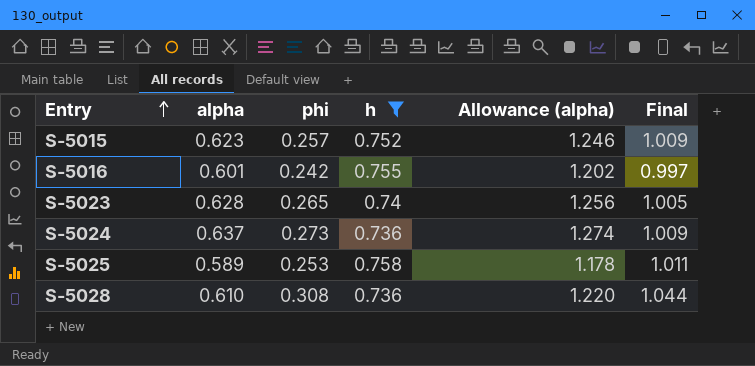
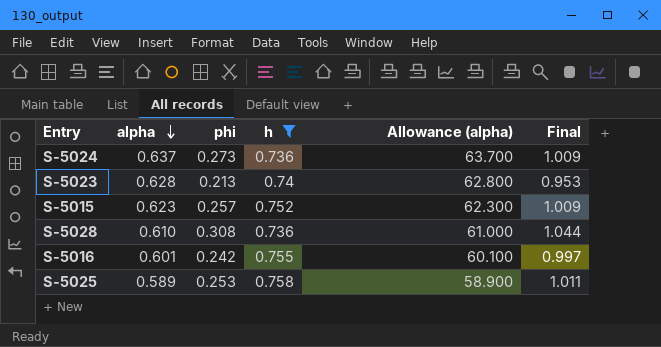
row order: Entry ascending -> alpha descending
column Allowance (alpha) | formula: [alpha] * 2 -> [alpha] * 100
S-5023 | phi: 0.265 -> 0.213
S-5023 | Final: 1.005 -> 0.953

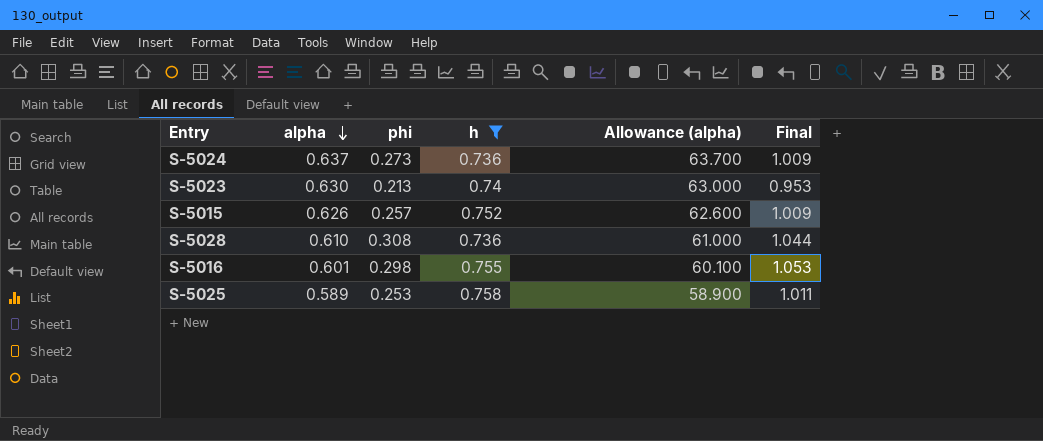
S-5023 | alpha: 0.628 -> 0.630
S-5023 | Allowance (alpha): 62.800 -> 63.000
S-5015 | alpha: 0.623 -> 0.626
S-5015 | Allowance (alpha): 62.300 -> 62.600
S-5016 | phi: 0.242 -> 0.298
S-5016 | Final: 0.997 -> 1.053

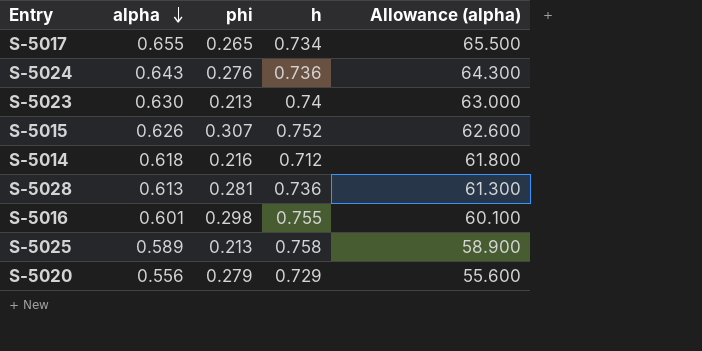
filter: h >= 0.736 -> none
column Final | formula: [phi] + [h] -> none
S-5024 | alpha: 0.637 -> 0.643
S-5024 | phi: 0.273 -> 0.276
S-5024 | Allowance (alpha): 63.700 -> 64.300
S-5015 | phi: 0.257 -> 0.307
S-5028 | alpha: 0.610 -> 0.613
S-5028 | phi: 0.308 -> 0.281
S-5028 | Allowance (alpha): 61.000 -> 61.300
S-5025 | phi: 0.253 -> 0.213

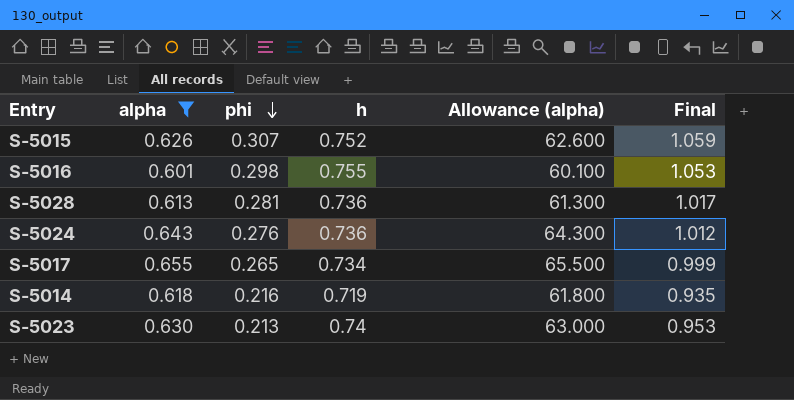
filter: none -> alpha >= 0.601
row order: alpha descending -> phi descending
column Final | formula: none -> [phi] + [h]
S-5014 | h: 0.712 -> 0.719

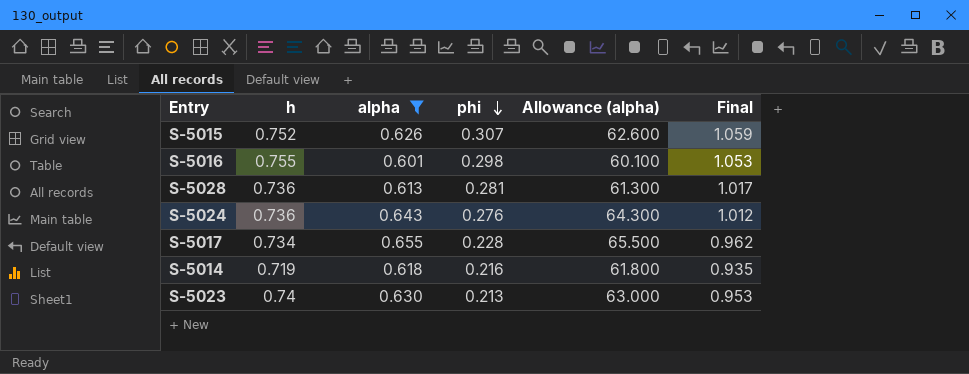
column h | position: 4 -> 2
S-5017 | phi: 0.265 -> 0.228
S-5017 | Final: 0.999 -> 0.962

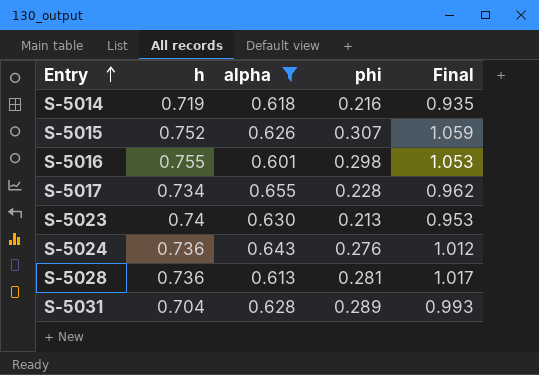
row order: phi descending -> Entry ascending
column Allowance (alpha) | formula: [alpha] * 100 -> none
row S-5031: none -> 0.704 | 0.628 | 0.289 | 0.993

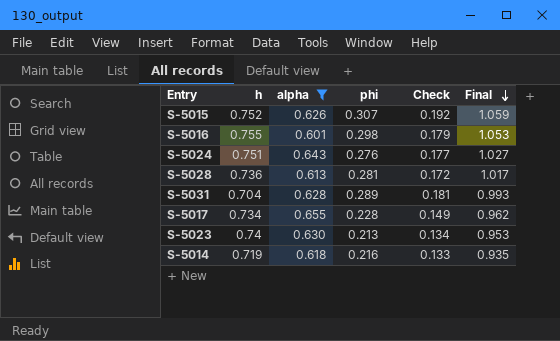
row order: Entry ascending -> Final descending
column Check | formula: none -> [alpha] * [phi]
S-5024 | h: 0.736 -> 0.751
S-5024 | Final: 1.012 -> 1.027

